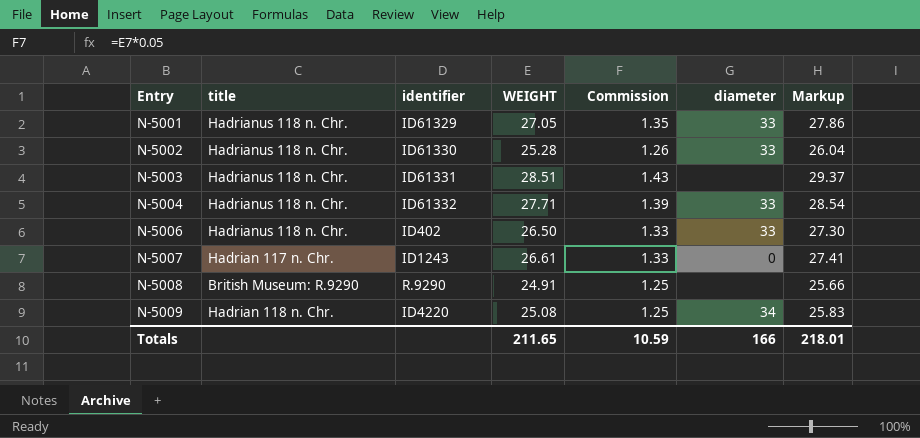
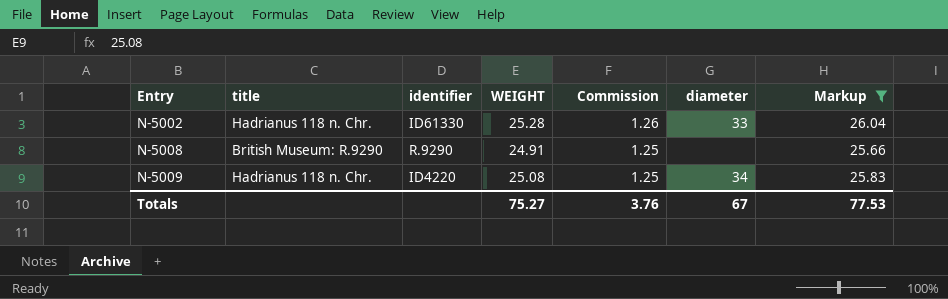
filter: none -> Markup <= 26.04
N-5009 | title: Hadrian 118 n. Chr. -> Hadrianus 118 n. Chr.
Totals | WEIGHT: 211.65 -> 75.27
Totals | Commission: 10.59 -> 3.76
Totals | diameter: 166 -> 67
Totals | Markup: 218.01 -> 77.53

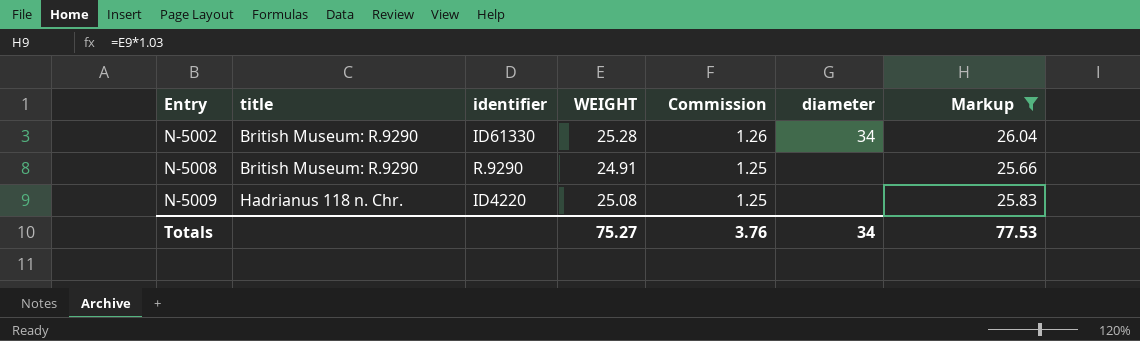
N-5002 | title: Hadrianus 118 n. Chr. -> British Museum: R.9290
N-5002 | diameter: 33 -> 34
N-5009 | diameter: 34 -> none
Totals | diameter: 67 -> 34

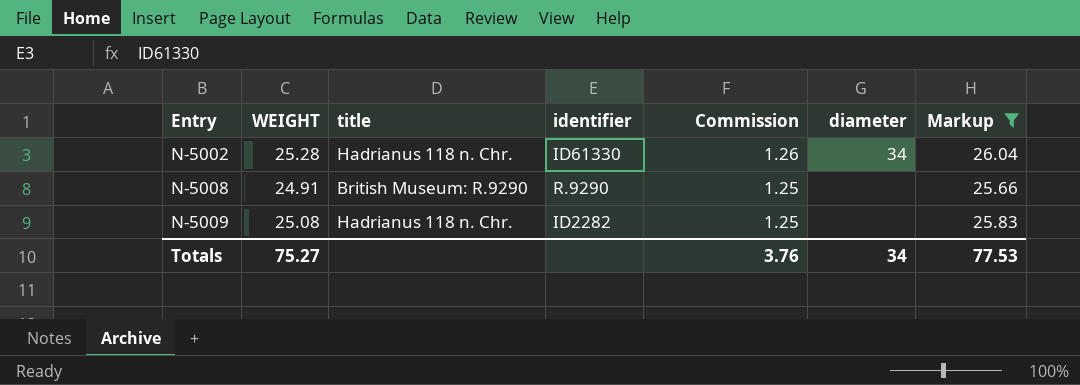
column WEIGHT | position: 4 -> 2
N-5002 | title: British Museum: R.9290 -> Hadrianus 118 n. Chr.
N-5009 | identifier: ID4220 -> ID2282

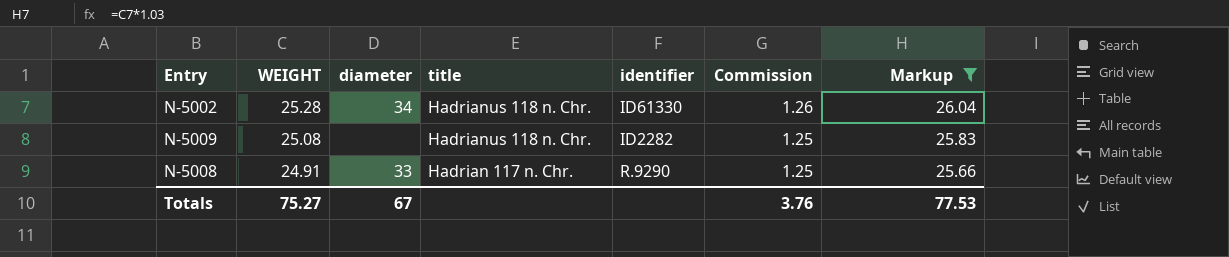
row order: Entry ascending -> WEIGHT descending
column diameter | position: 6 -> 3
N-5008 | diameter: none -> 33
N-5008 | title: British Museum: R.9290 -> Hadrian 117 n. Chr.
Totals | diameter: 34 -> 67

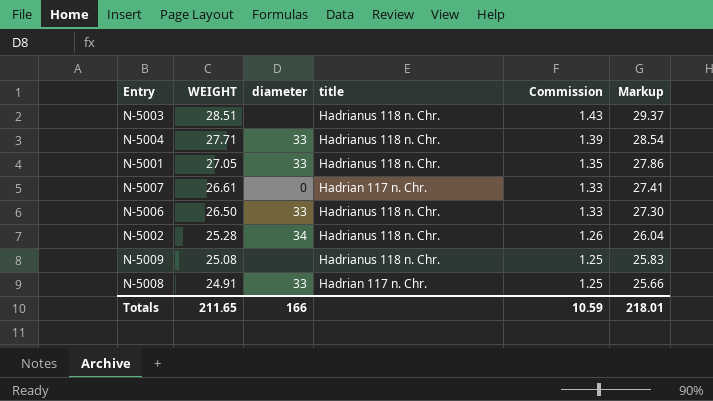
filter: Markup <= 26.04 -> none
column identifier | position: 5 -> none
Totals | WEIGHT: 75.27 -> 211.65
Totals | diameter: 67 -> 166
Totals | Commission: 3.76 -> 10.59
Totals | Markup: 77.53 -> 218.01

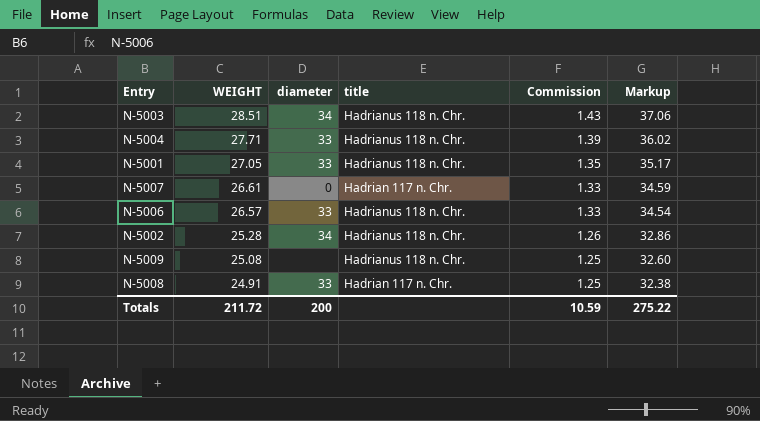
column Markup | formula: [WEIGHT] * 1.03 -> [WEIGHT] * 1.3
N-5003 | diameter: none -> 34
N-5006 | WEIGHT: 26.50 -> 26.57
Totals | WEIGHT: 211.65 -> 211.72
Totals | diameter: 166 -> 200
Totals | Markup: 218.01 -> 275.22

